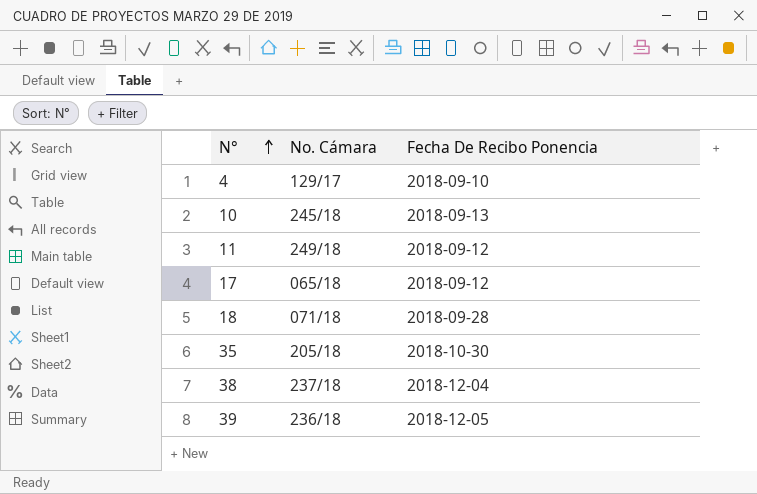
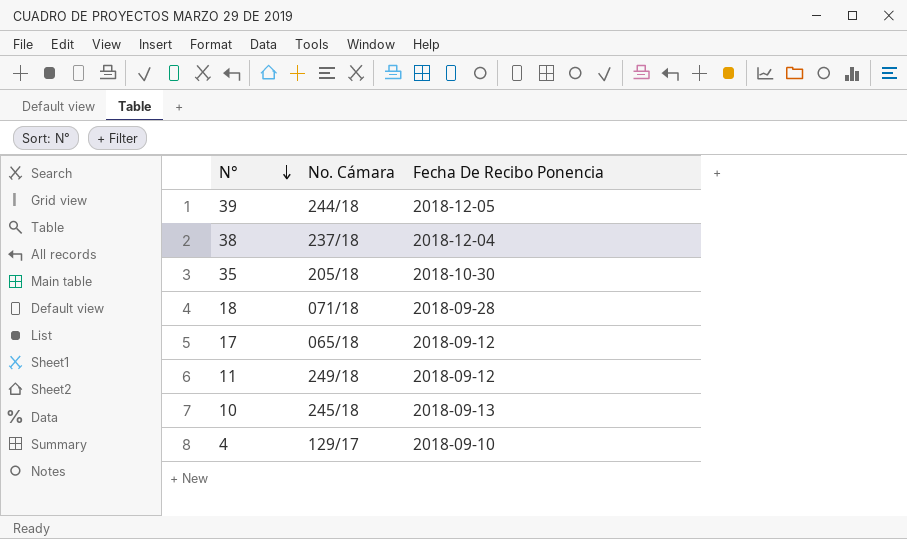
row order: N° ascending -> N° descending
39 | No. Cámara: 236/18 -> 244/18

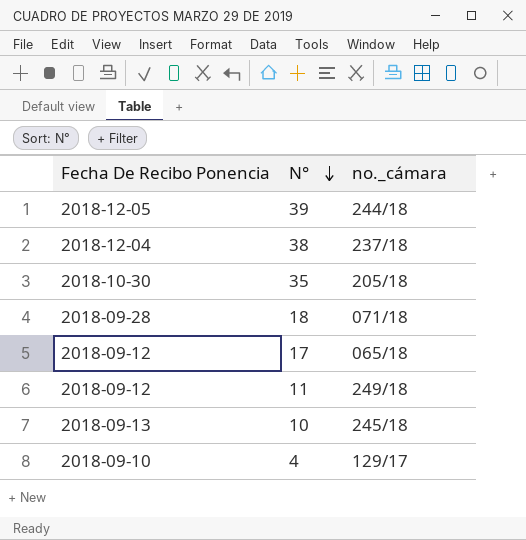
column Fecha De Recibo Ponencia | position: 3 -> 1
column name: No. Cámara -> no._cámara

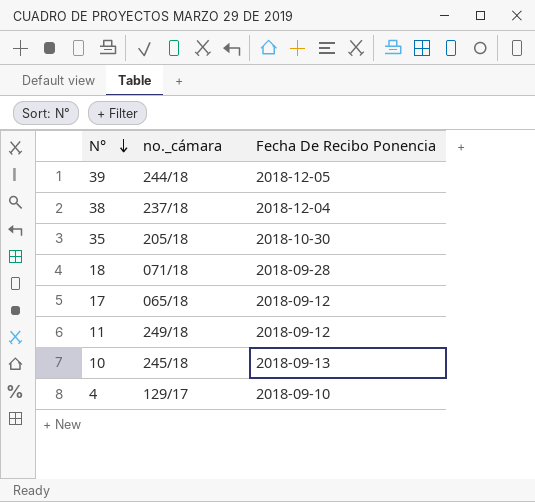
column Fecha De Recibo Ponencia | position: 1 -> 3

